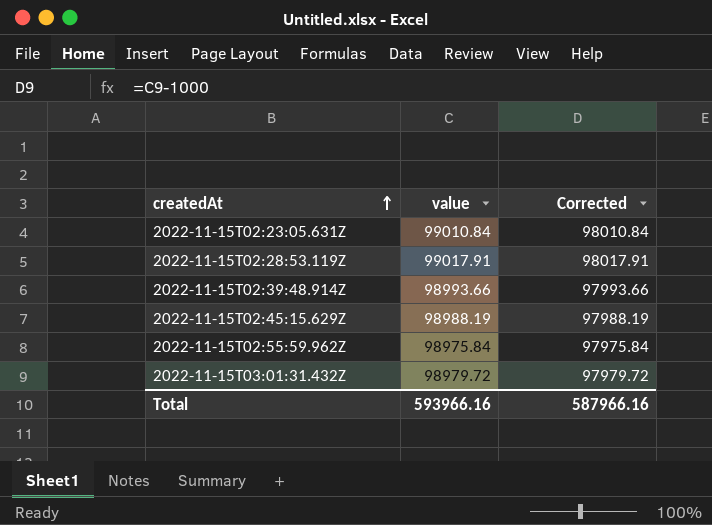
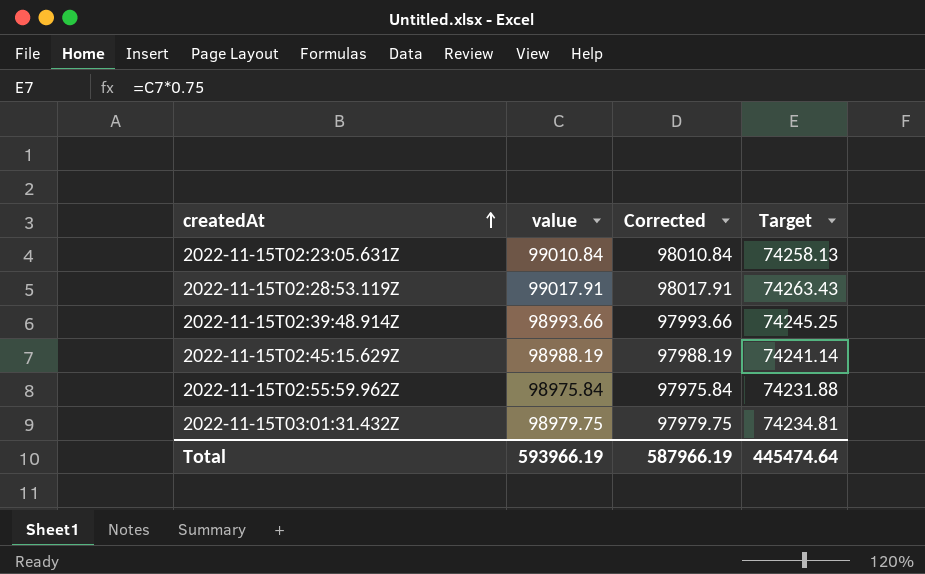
column Target | formula: none -> [value] * 0.75
2022-11-15T03:01:31.432Z | value: 98979.72 -> 98979.75
2022-11-15T03:01:31.432Z | Corrected: 97979.72 -> 97979.75
Total | value: 593966.16 -> 593966.19
Total | Corrected: 587966.16 -> 587966.19

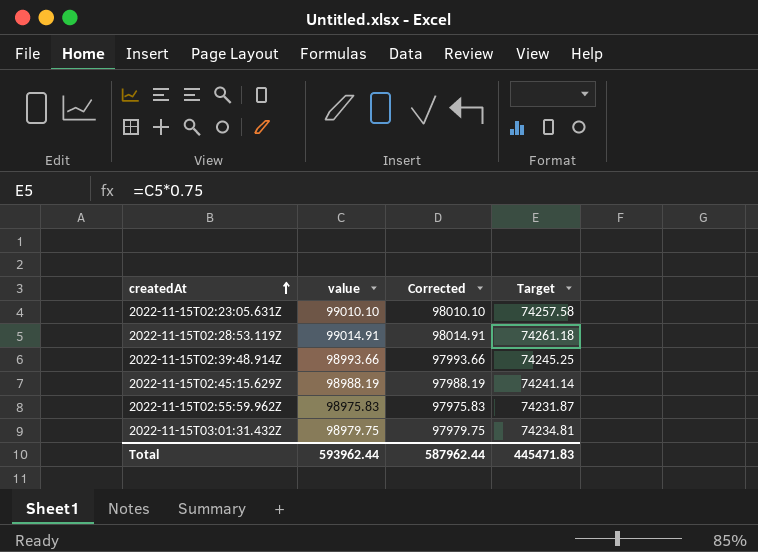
2022-11-15T02:23:05.631Z | value: 99010.84 -> 99010.10
2022-11-15T02:23:05.631Z | Corrected: 98010.84 -> 98010.10
2022-11-15T02:23:05.631Z | Target: 74258.13 -> 74257.58
2022-11-15T02:28:53.119Z | value: 99017.91 -> 99014.91
2022-11-15T02:28:53.119Z | Corrected: 98017.91 -> 98014.91
2022-11-15T02:28:53.119Z | Target: 74263.43 -> 74261.18
2022-11-15T02:55:59.962Z | value: 98975.84 -> 98975.83
2022-11-15T02:55:59.962Z | Corrected: 97975.84 -> 97975.83
2022-11-15T02:55:59.962Z | Target: 74231.88 -> 74231.87
Total | value: 593966.19 -> 593962.44
Total | Corrected: 587966.19 -> 587962.44
Total | Target: 445474.64 -> 445471.83

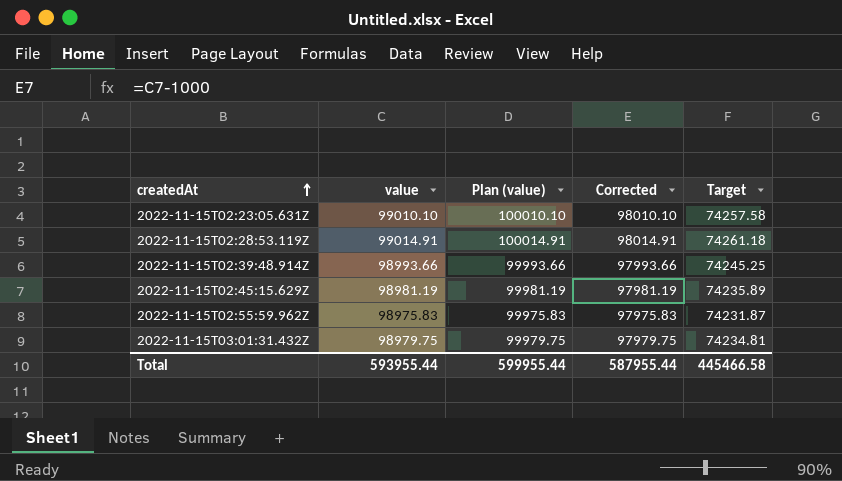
column Plan (value) | formula: none -> [value] + 1000
2022-11-15T02:45:15.629Z | value: 98988.19 -> 98981.19
2022-11-15T02:45:15.629Z | Corrected: 97988.19 -> 97981.19
2022-11-15T02:45:15.629Z | Target: 74241.14 -> 74235.89
Total | value: 593962.44 -> 593955.44
Total | Corrected: 587962.44 -> 587955.44
Total | Target: 445471.83 -> 445466.58

